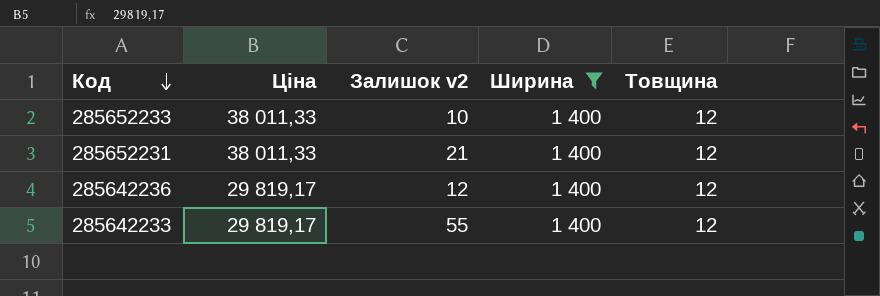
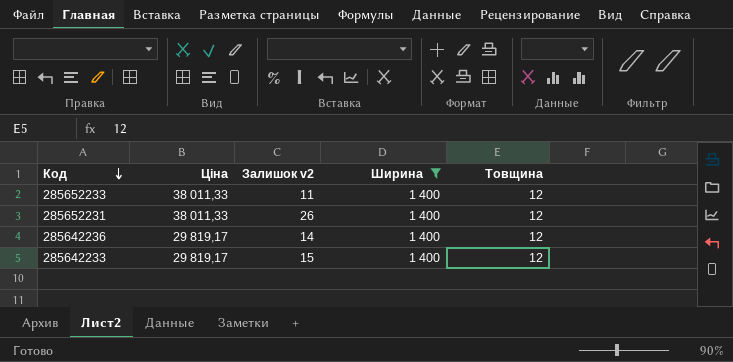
285652233 | Залишок v2: 10 -> 11
285652231 | Залишок v2: 21 -> 26
285642236 | Залишок v2: 12 -> 14
285642233 | Залишок v2: 55 -> 15

